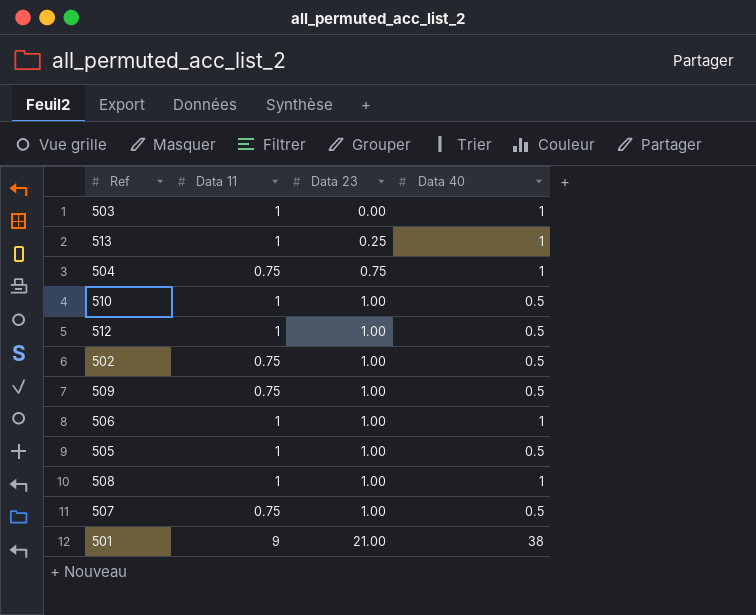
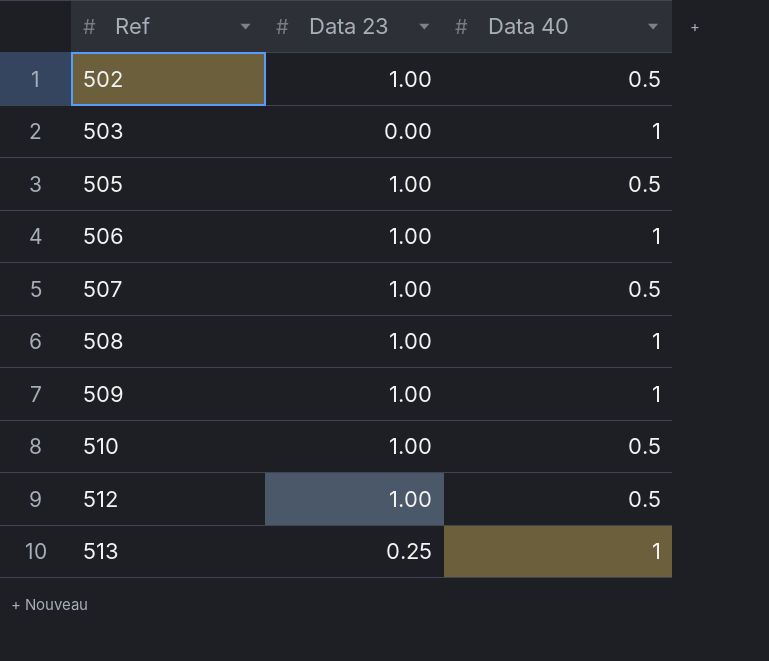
row order: Data 23 ascending -> Ref ascending
column Data 11 | position: 2 -> none
row 504: 0.75 | 0.75 | 1 -> none
row 501: 9 | 21.00 | 38 -> none
509 | Data 40: 0.5 -> 1

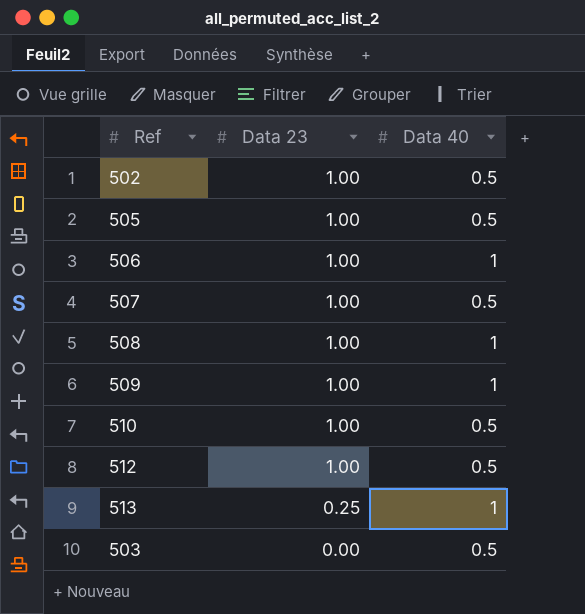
row order: Ref ascending -> Data 23 descending
503 | Data 40: 1 -> 0.5

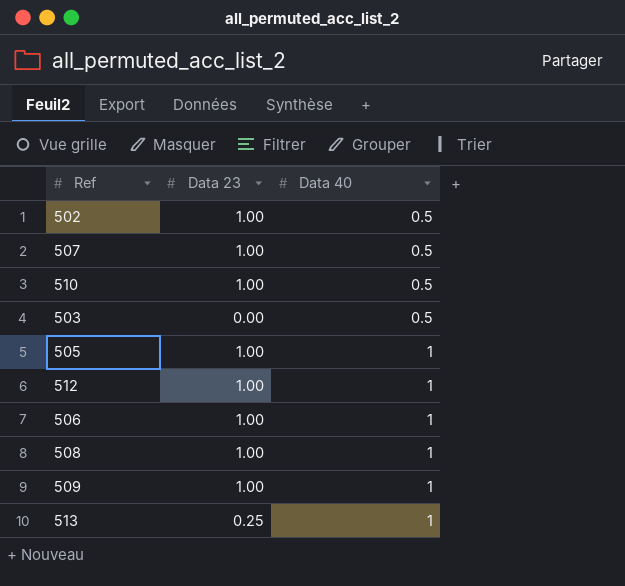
row order: Data 23 descending -> Data 40 ascending
505 | Data 40: 0.5 -> 1
512 | Data 40: 0.5 -> 1

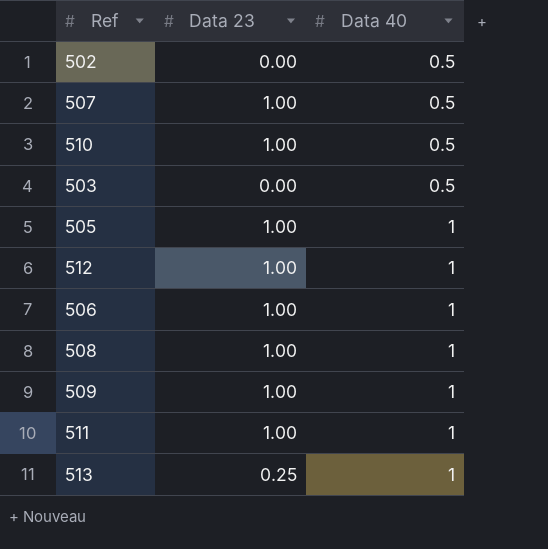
502 | Data 23: 1.00 -> 0.00
row 511: none -> 1.00 | 1

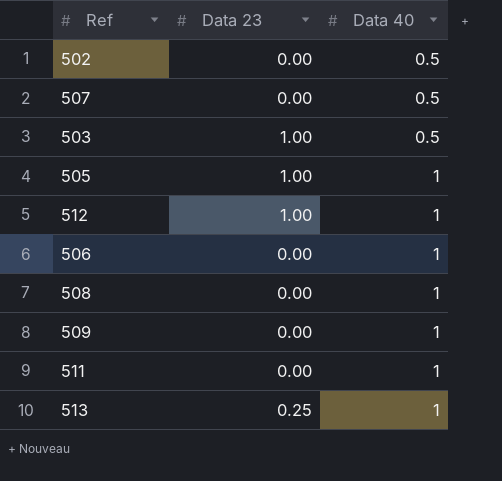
row 510: 1.00 | 0.5 -> none
507 | Data 23: 1.00 -> 0.00
503 | Data 23: 0.00 -> 1.00
506 | Data 23: 1.00 -> 0.00
508 | Data 23: 1.00 -> 0.00
509 | Data 23: 1.00 -> 0.00
511 | Data 23: 1.00 -> 0.00

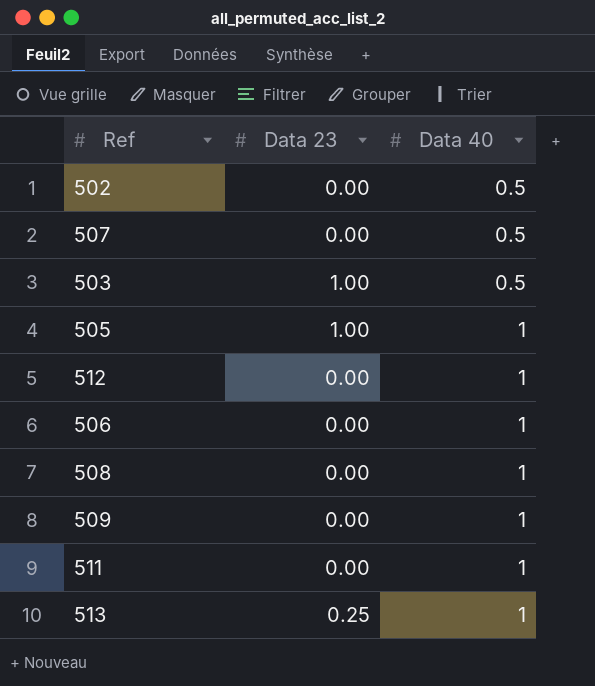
512 | Data 23: 1.00 -> 0.00

